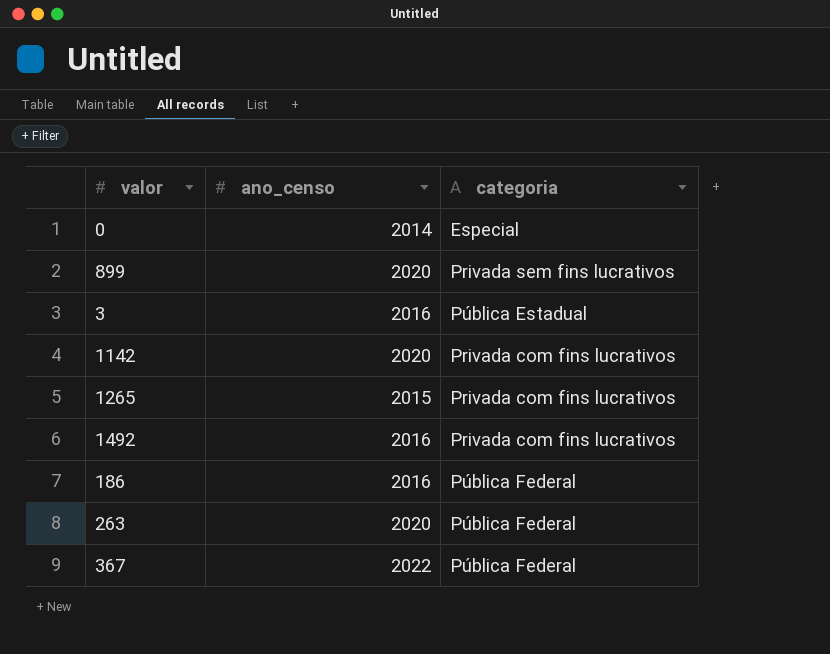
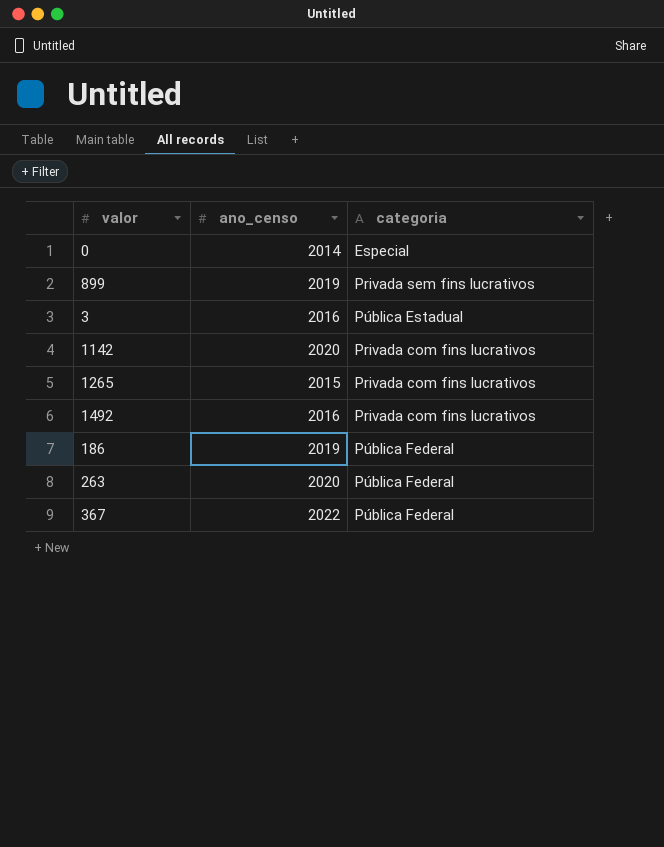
899 | ano_censo: 2020 -> 2019
186 | ano_censo: 2016 -> 2019

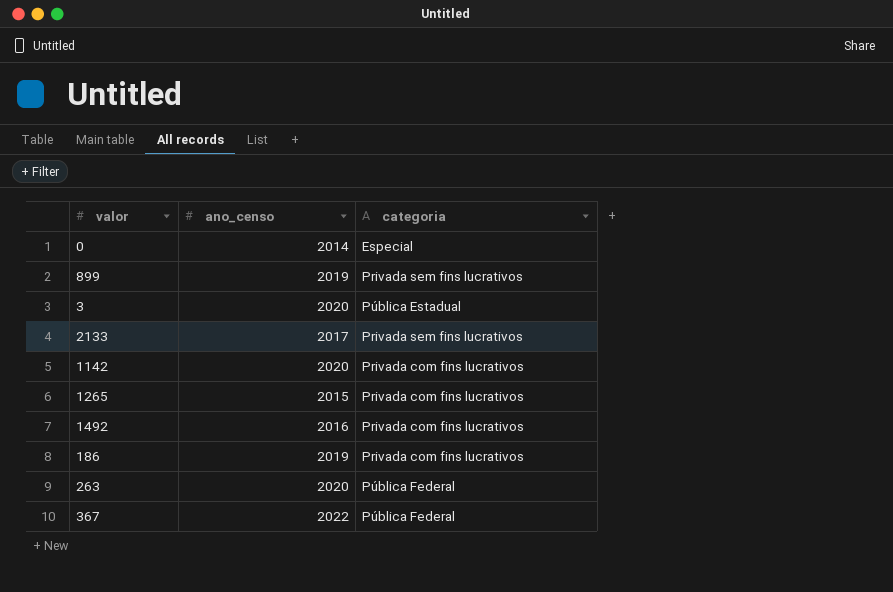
3 | ano_censo: 2016 -> 2020
row 2133: none -> 2017 | Privada sem fins lucrativos
186 | categoria: Pública Federal -> Privada com fins lucrativos

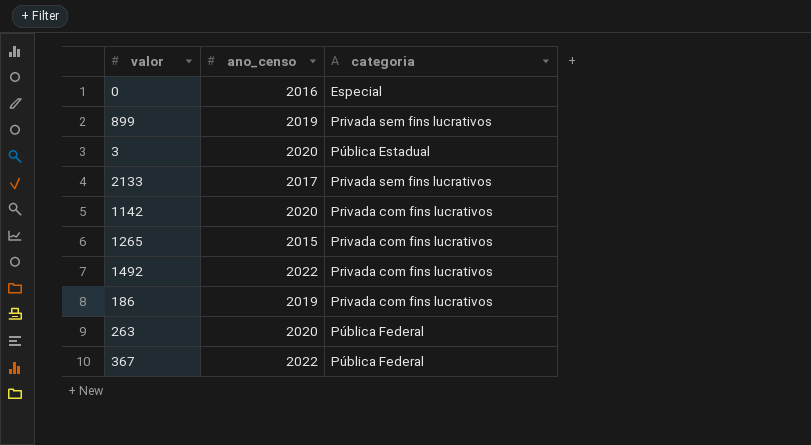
0 | ano_censo: 2014 -> 2016
1492 | ano_censo: 2016 -> 2022

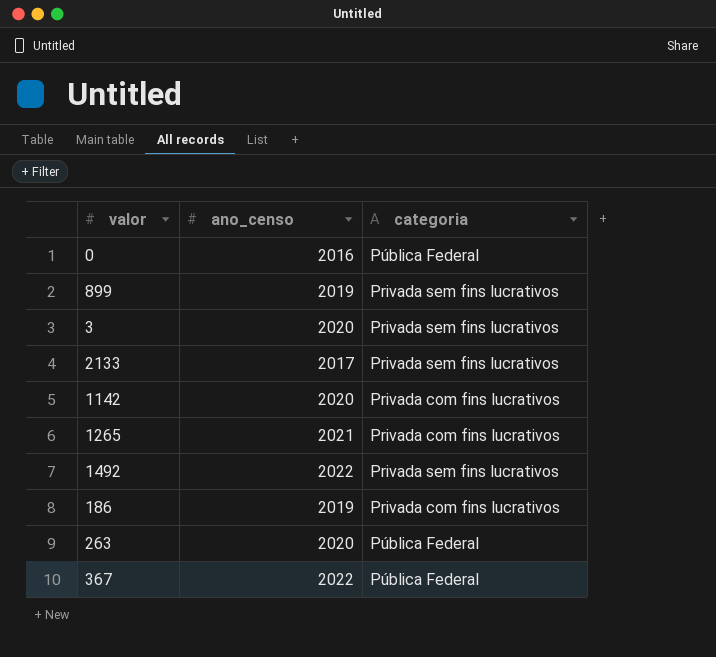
0 | categoria: Especial -> Pública Federal
3 | categoria: Pública Estadual -> Privada sem fins lucrativos
1265 | ano_censo: 2015 -> 2021
1492 | categoria: Privada com fins lucrativos -> Privada sem fins lucrativos

